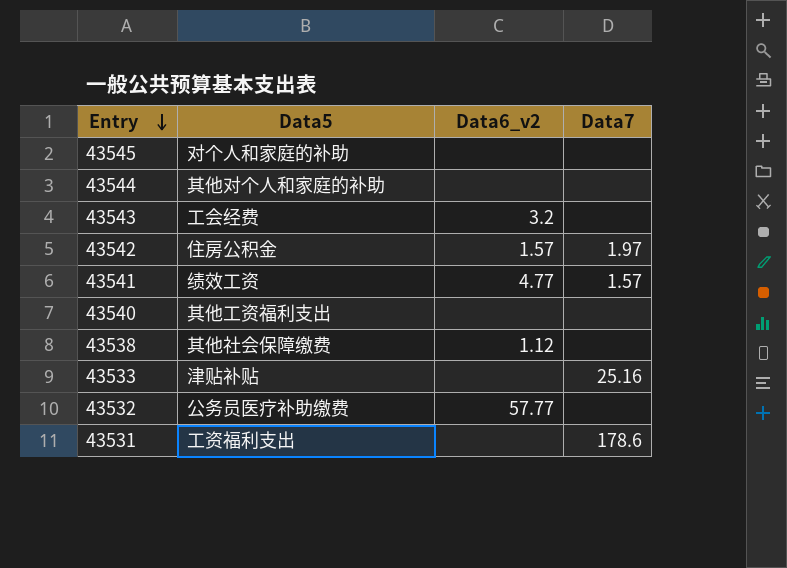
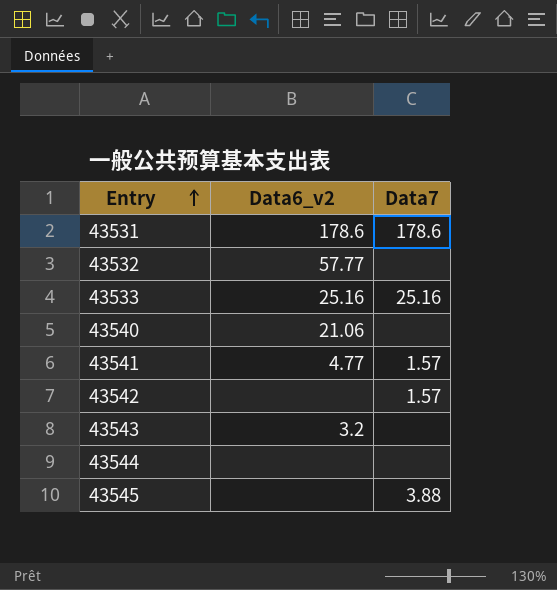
row order: Entry descending -> Entry ascending
column Data5 | position: 2 -> none
row 43538: 其他社会保障缴费 | 1.12 | none -> none
43531 | Data6_v2: none -> 178.6
43533 | Data6_v2: none -> 25.16
43540 | Data6_v2: none -> 21.06
43542 | Data6_v2: 1.57 -> none
43542 | Data7: 1.97 -> 1.57
43545 | Data7: none -> 3.88

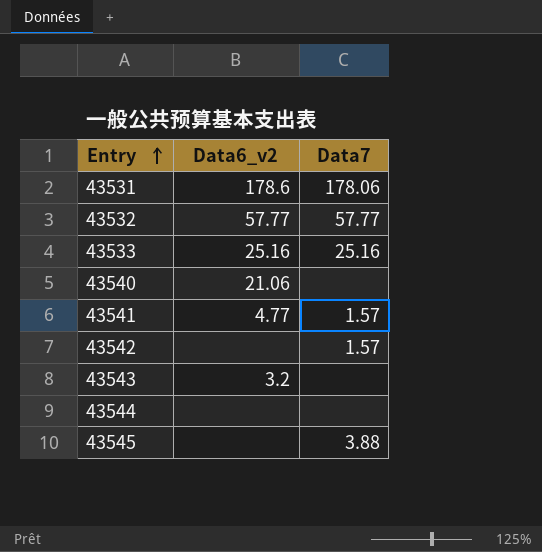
43531 | Data7: 178.6 -> 178.06
43532 | Data7: none -> 57.77

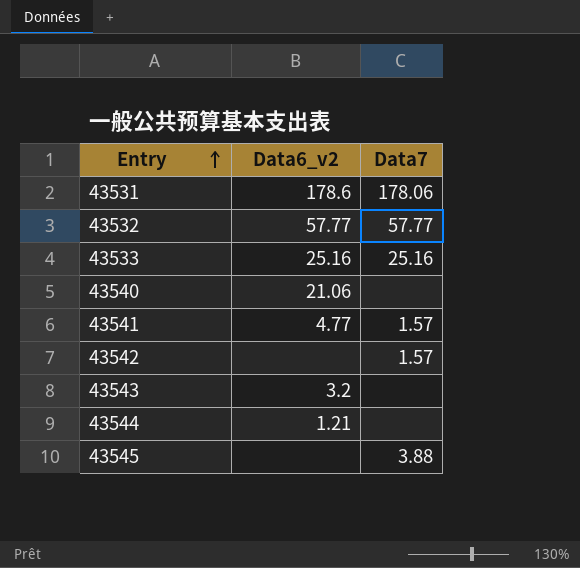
43544 | Data6_v2: none -> 1.21

